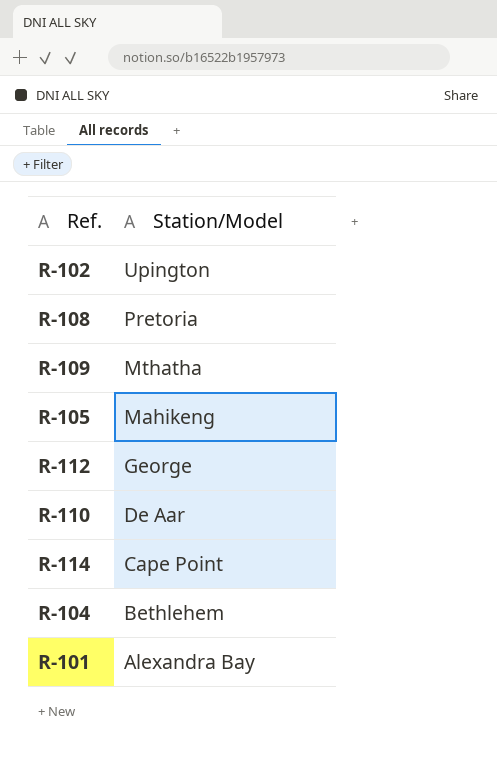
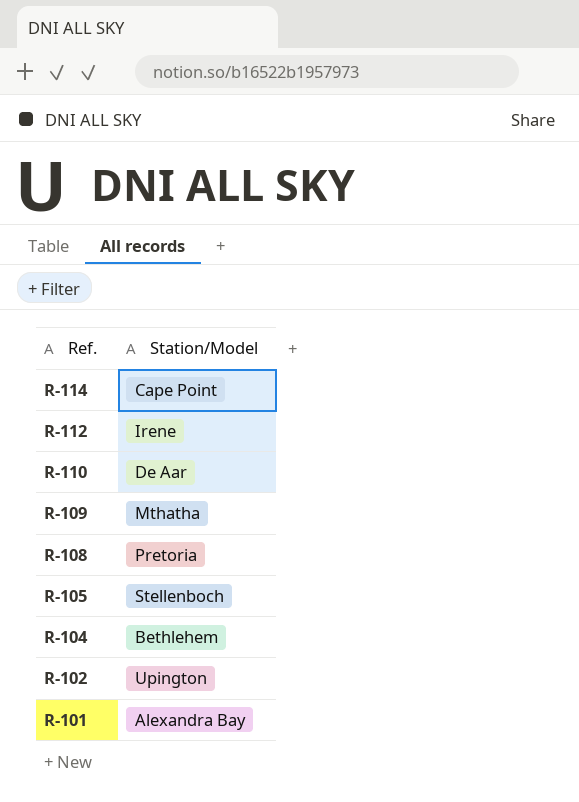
row order: Station/Model descending -> Ref. descending
R-112 | Station/Model: George -> Irene
R-105 | Station/Model: Mahikeng -> Stellenboch

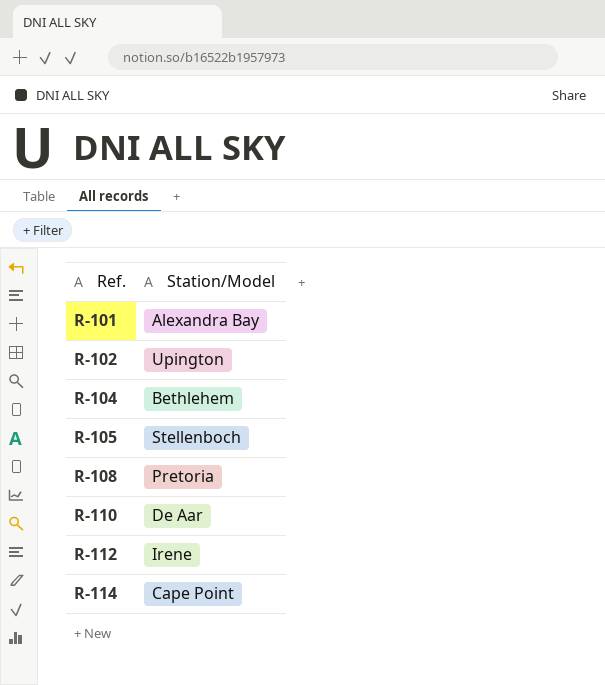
row order: Ref. descending -> Ref. ascending
row R-109: Mthatha -> none

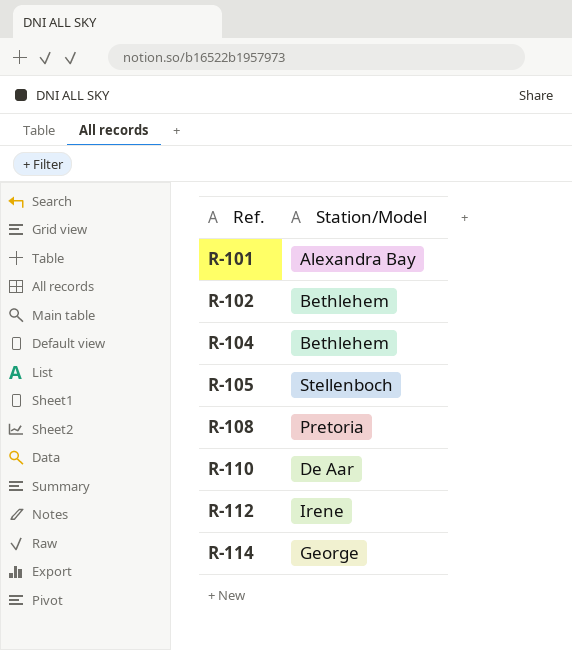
R-102 | Station/Model: Upington -> Bethlehem
R-114 | Station/Model: Cape Point -> George

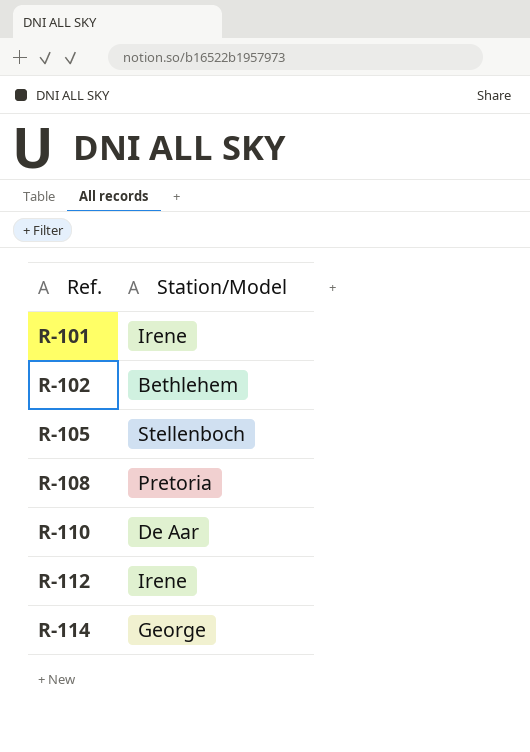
row R-104: Bethlehem -> none
R-101 | Station/Model: Alexandra Bay -> Irene

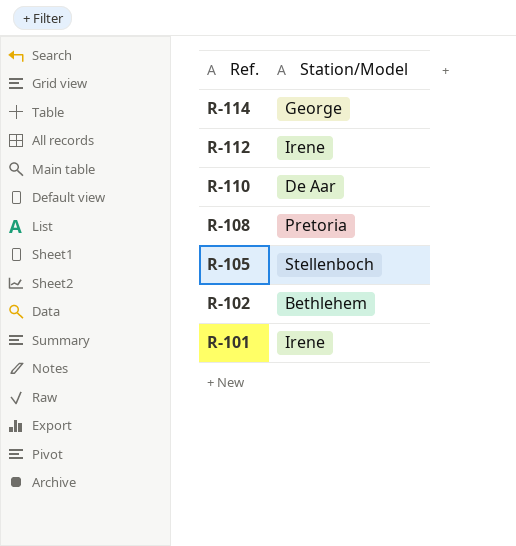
row order: Ref. ascending -> Ref. descending

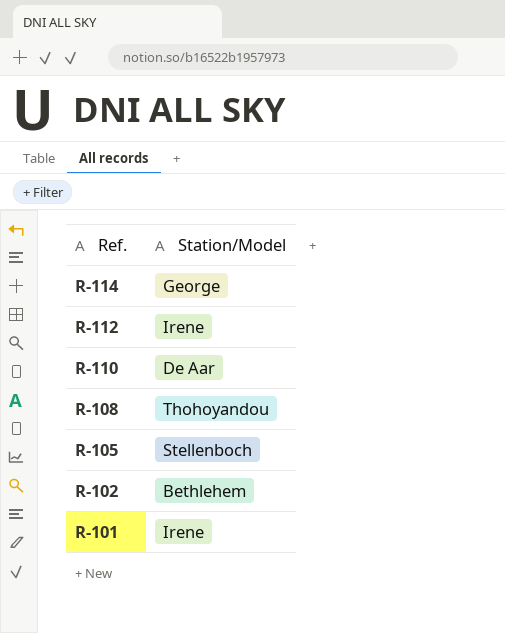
R-108 | Station/Model: Pretoria -> Thohoyandou

